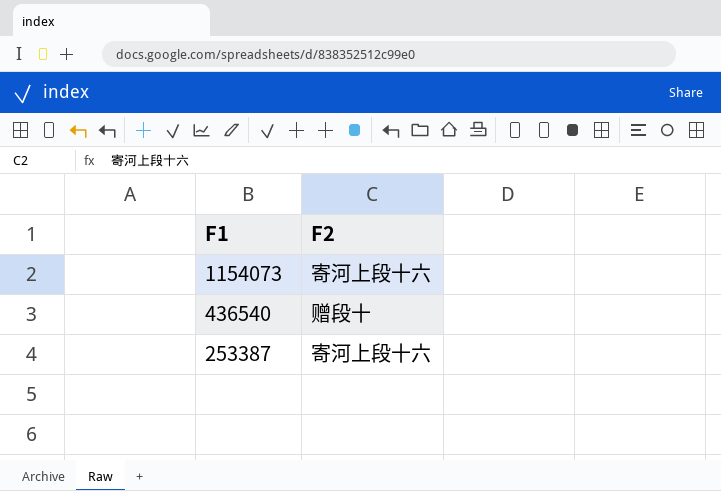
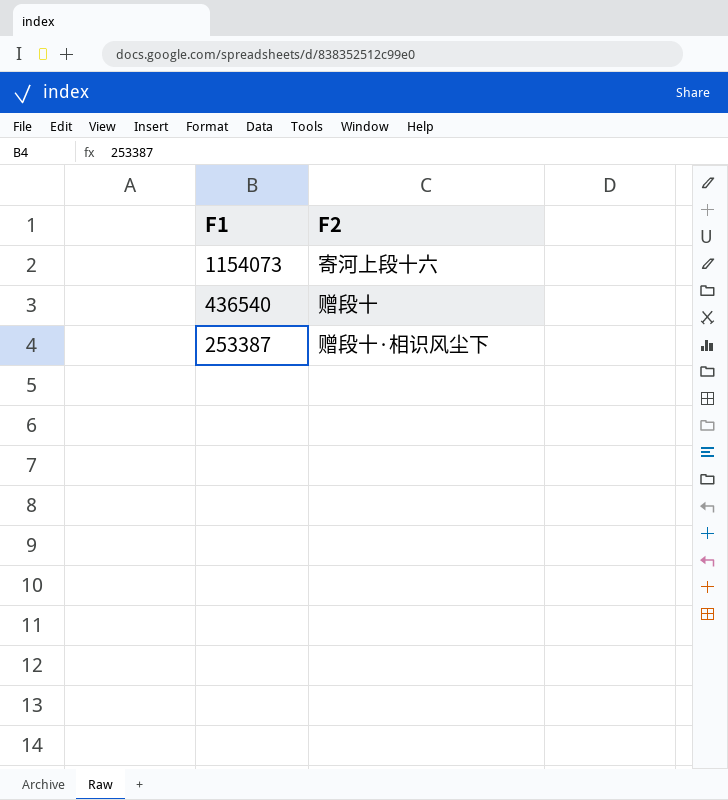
253387 | F2: 寄河上段十六 -> 赠段十·相识风尘下

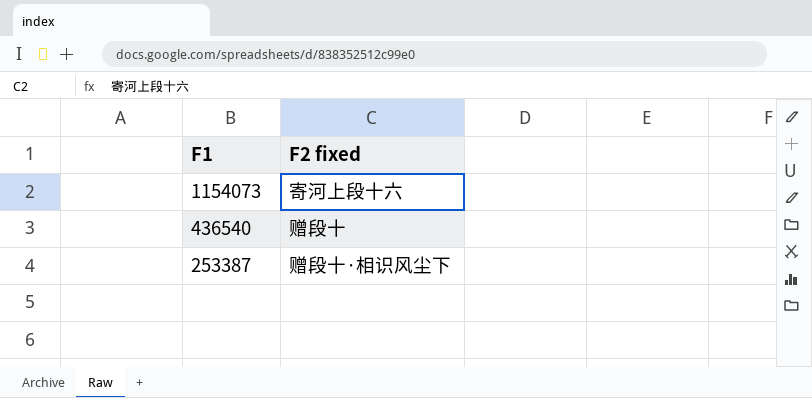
column name: F2 -> F2 fixed

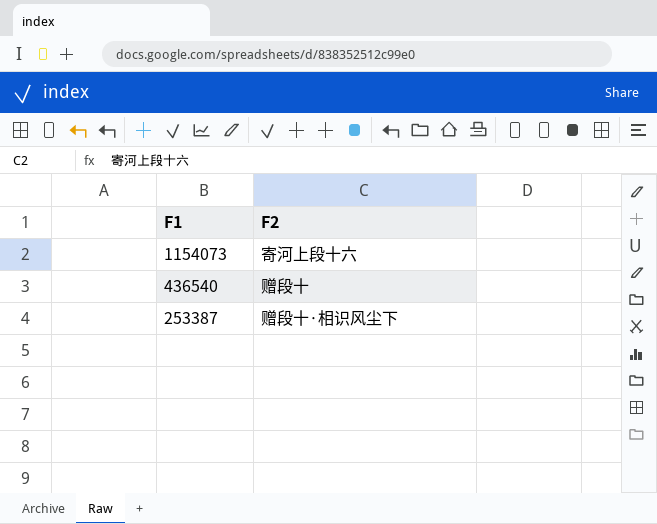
column name: F2 fixed -> F2

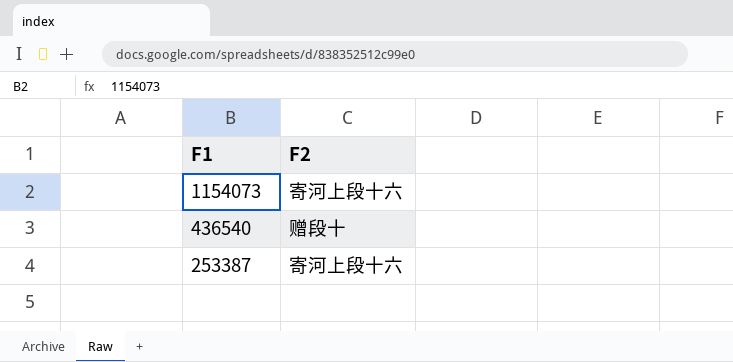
253387 | F2: 赠段十·相识风尘下 -> 寄河上段十六

